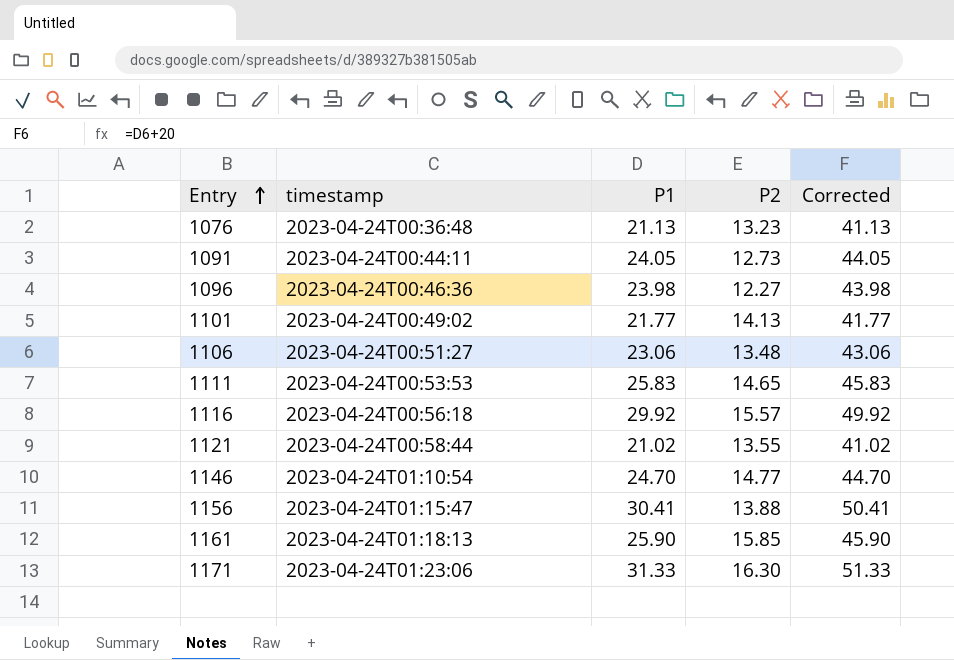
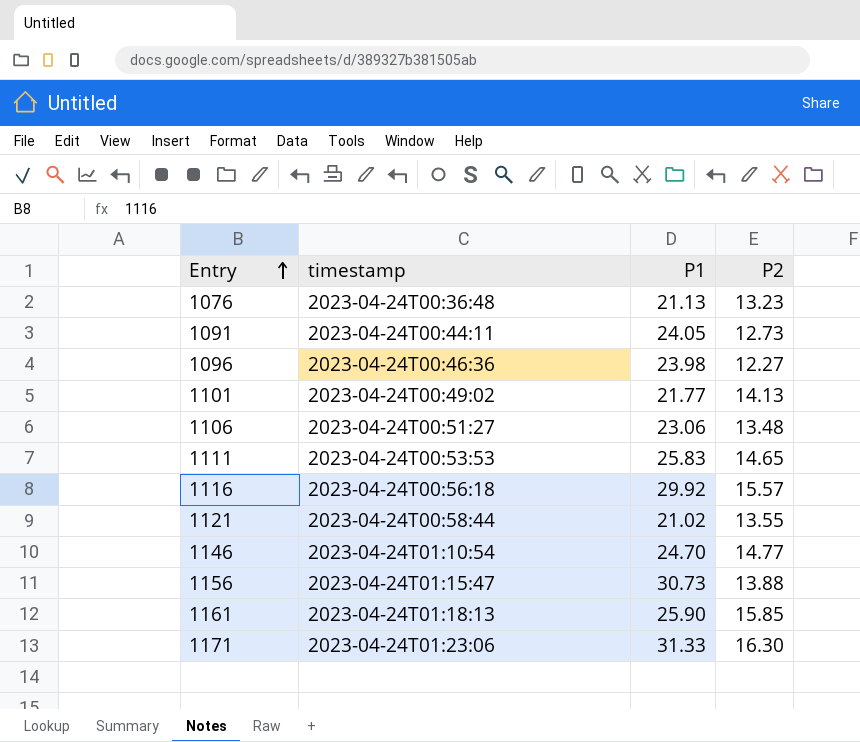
column Corrected | formula: [P1] + 20 -> none
1156 | P1: 30.41 -> 30.73

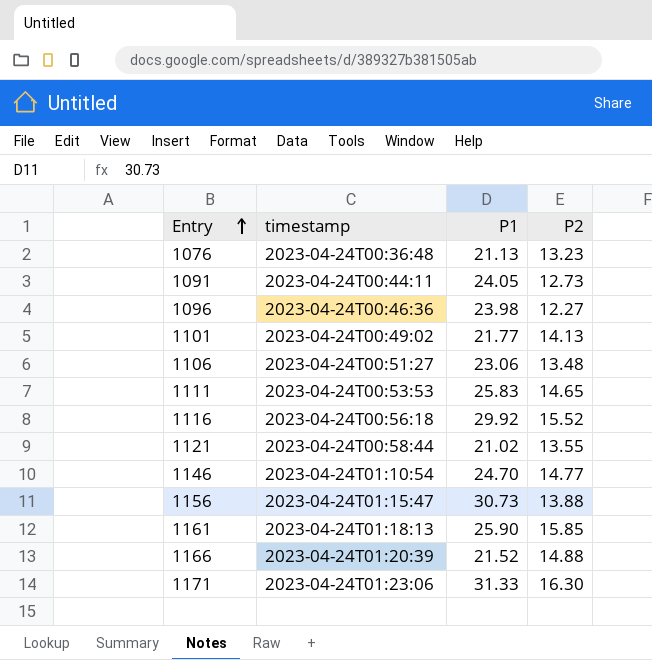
1116 | P2: 15.57 -> 15.52
row 1166: none -> 2023-04-24T01:20:39 | 21.52 | 14.88

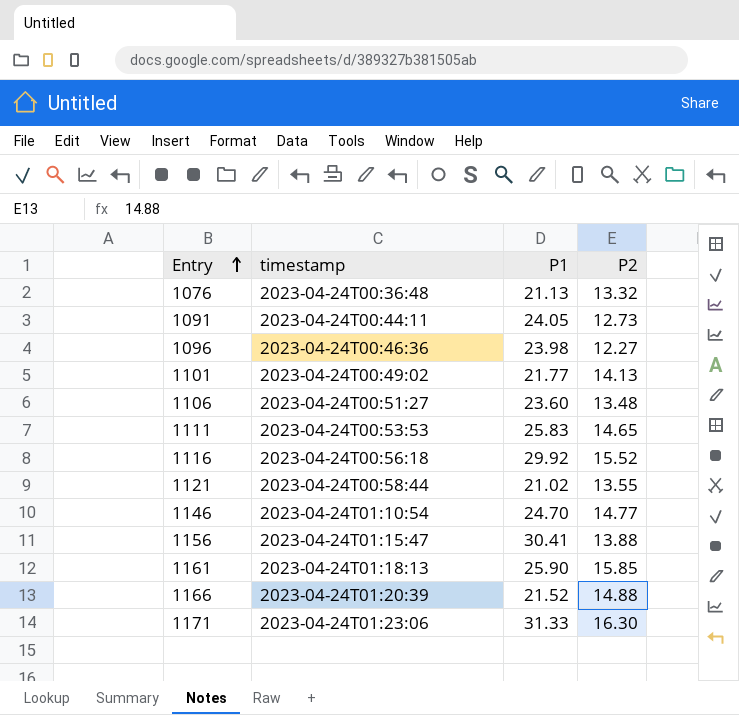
1076 | P2: 13.23 -> 13.32
1106 | P1: 23.06 -> 23.60
1156 | P1: 30.73 -> 30.41

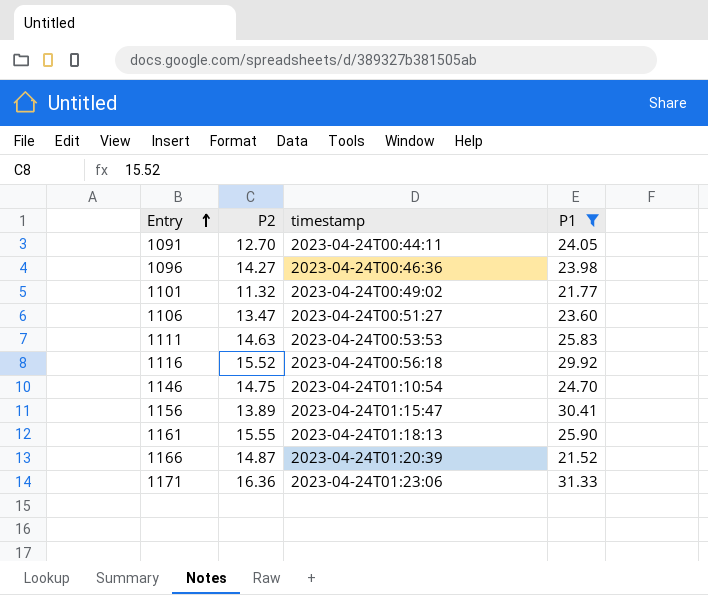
filter: none -> P1 >= 21.52
column P2 | position: 4 -> 2
1091 | P2: 12.73 -> 12.70
1096 | P2: 12.27 -> 14.27
1101 | P2: 14.13 -> 11.32
1106 | P2: 13.48 -> 13.47
1111 | P2: 14.65 -> 14.63
1146 | P2: 14.77 -> 14.75
1156 | P2: 13.88 -> 13.89
1161 | P2: 15.85 -> 15.55
1166 | P2: 14.88 -> 14.87
1171 | P2: 16.30 -> 16.36

